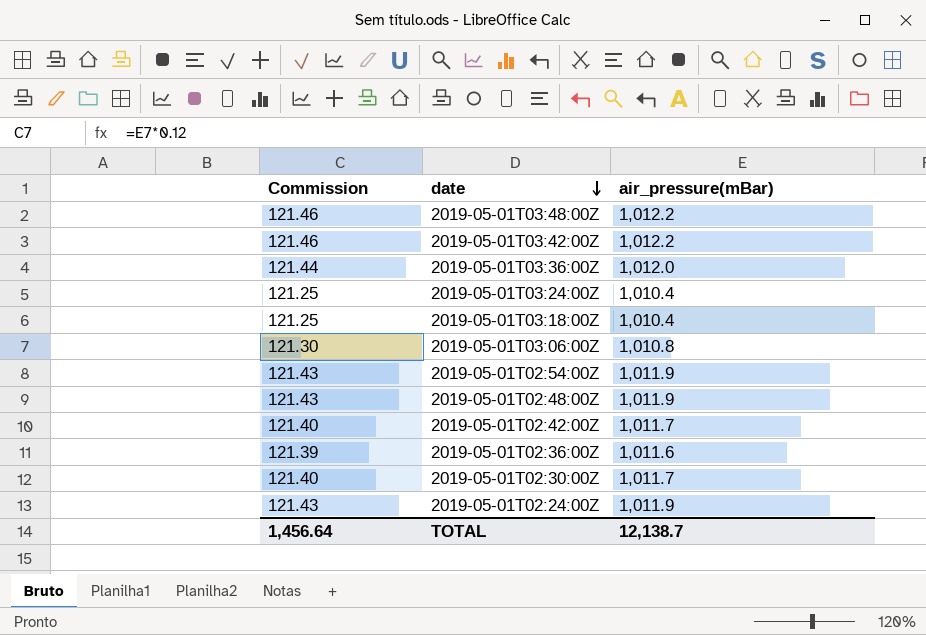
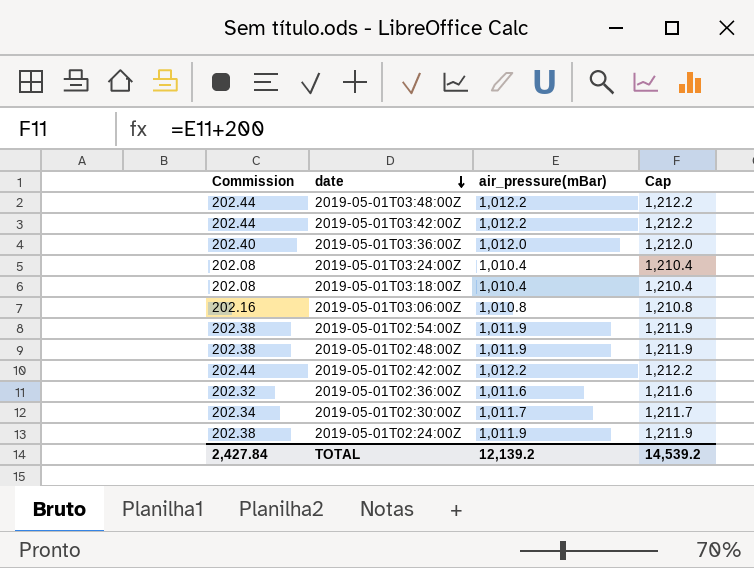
column Commission | formula: [air_pressure(mBar)] * 0.12 -> [air_pressure(mBar)] * 0.2
column Cap | formula: none -> [air_pressure(mBar)] + 200
2019-05-01T02:42:00Z | air_pressure(mBar): 1,011.7 -> 1,012.2
TOTAL | Commission: 1,456.64 -> 2,427.84
TOTAL | air_pressure(mBar): 12,138.7 -> 12,139.2

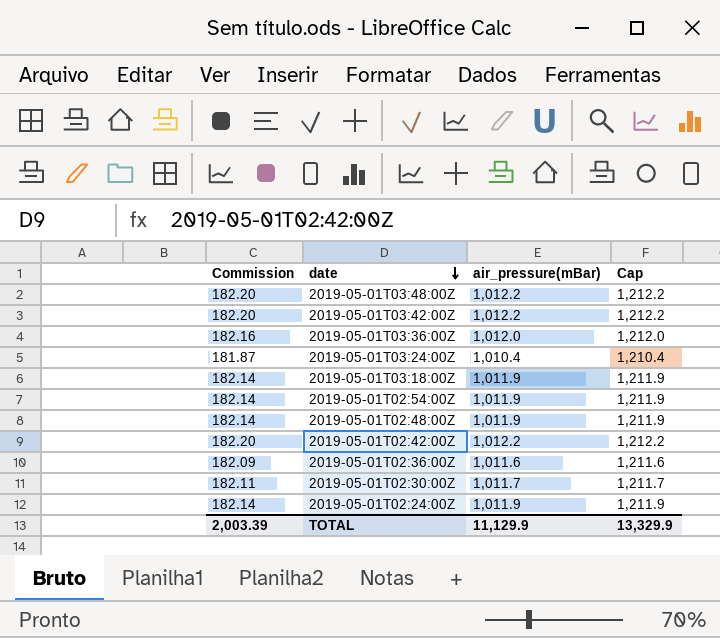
column Commission | formula: [air_pressure(mBar)] * 0.2 -> [air_pressure(mBar)] * 0.18
row 2019-05-01T03:06:00Z: 202.16 | 1,010.8 | 1,210.8 -> none
2019-05-01T03:18:00Z | air_pressure(mBar): 1,010.4 -> 1,011.9
2019-05-01T03:18:00Z | Cap: 1,210.4 -> 1,211.9
TOTAL | Commission: 2,427.84 -> 2,003.39
TOTAL | air_pressure(mBar): 12,139.2 -> 11,129.9
TOTAL | Cap: 14,539.2 -> 13,329.9

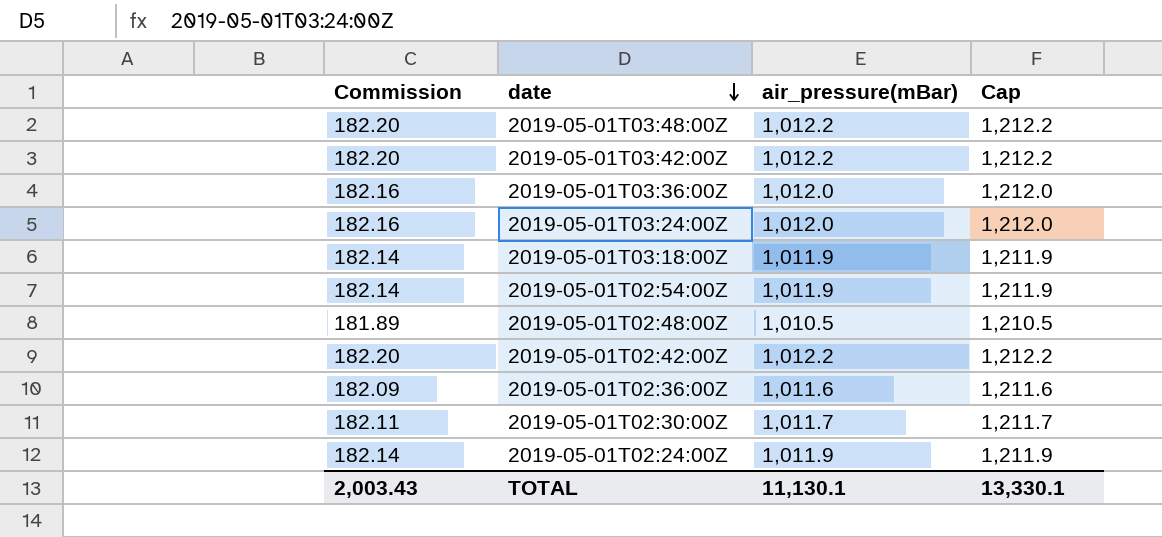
2019-05-01T03:24:00Z | Commission: 181.87 -> 182.16
2019-05-01T03:24:00Z | air_pressure(mBar): 1,010.4 -> 1,012.0
2019-05-01T03:24:00Z | Cap: 1,210.4 -> 1,212.0
2019-05-01T02:48:00Z | Commission: 182.14 -> 181.89
2019-05-01T02:48:00Z | air_pressure(mBar): 1,011.9 -> 1,010.5
2019-05-01T02:48:00Z | Cap: 1,211.9 -> 1,210.5
TOTAL | Commission: 2,003.39 -> 2,003.43
TOTAL | air_pressure(mBar): 11,129.9 -> 11,130.1
TOTAL | Cap: 13,329.9 -> 13,330.1

